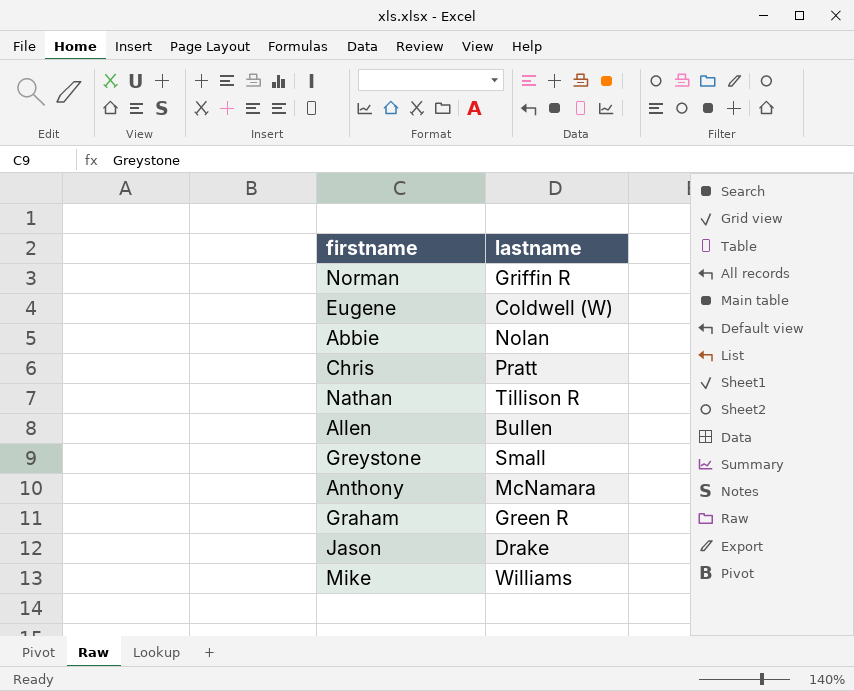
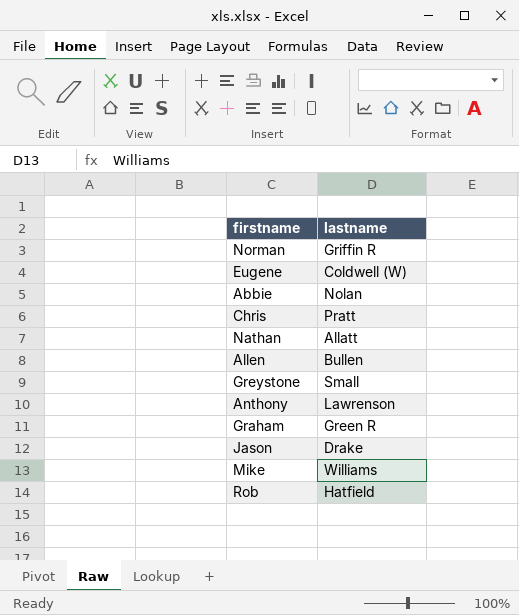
Nathan | lastname: Tillison R -> Allatt
Anthony | lastname: McNamara -> Lawrenson
row Rob: none -> Hatfield

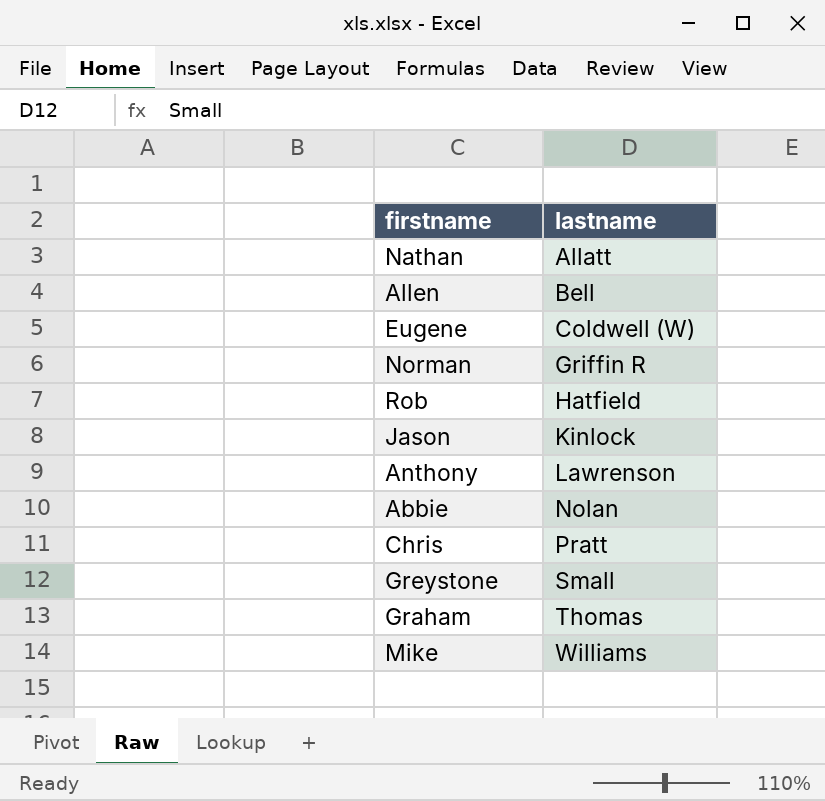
row order: none -> lastname ascending
Allen | lastname: Bullen -> Bell
Jason | lastname: Drake -> Kinlock
Graham | lastname: Green R -> Thomas

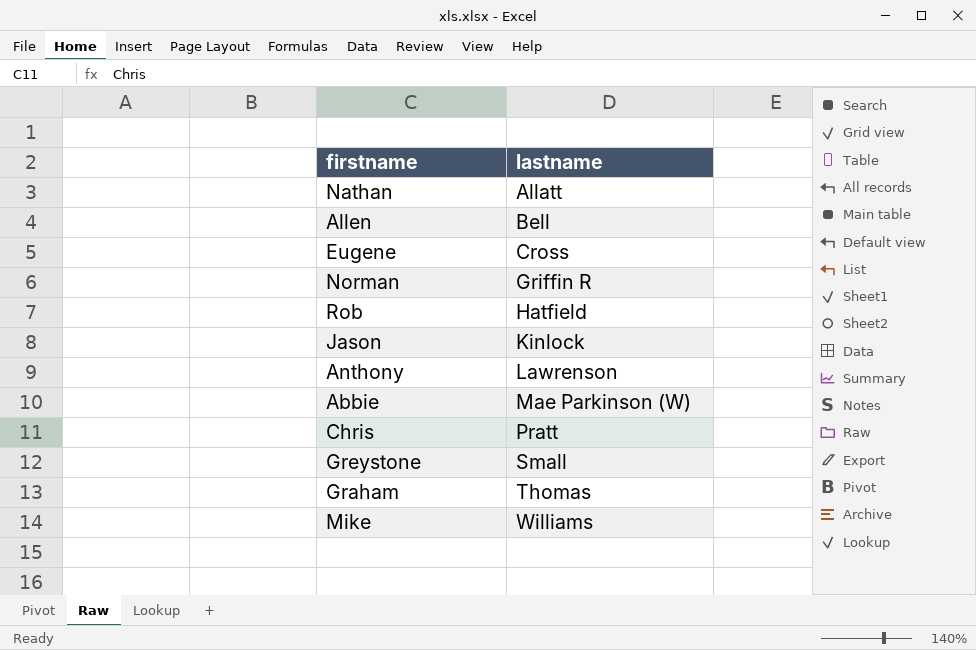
Eugene | lastname: Coldwell (W) -> Cross
Abbie | lastname: Nolan -> Mae Parkinson (W)

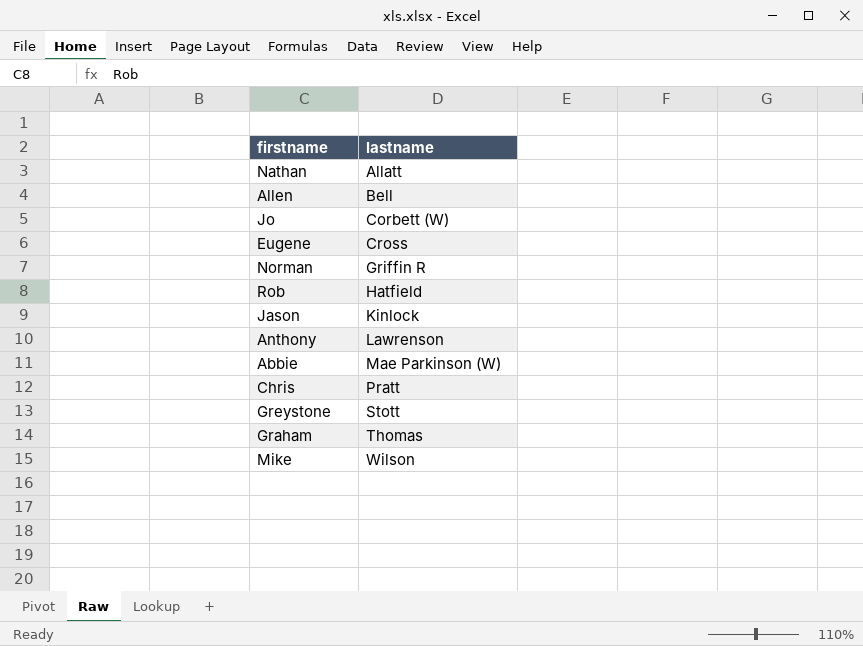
row Jo: none -> Corbett (W)
Greystone | lastname: Small -> Stott
Mike | lastname: Williams -> Wilson

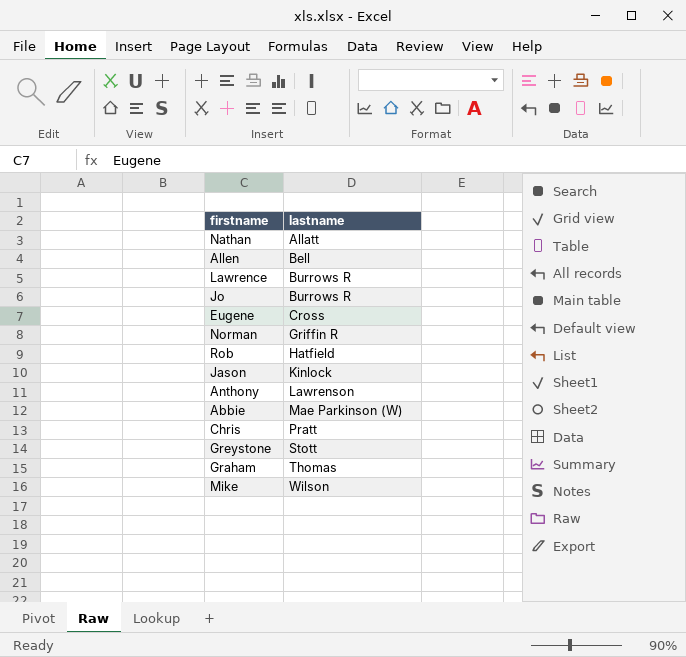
row Lawrence: none -> Burrows R
Jo | lastname: Corbett (W) -> Burrows R

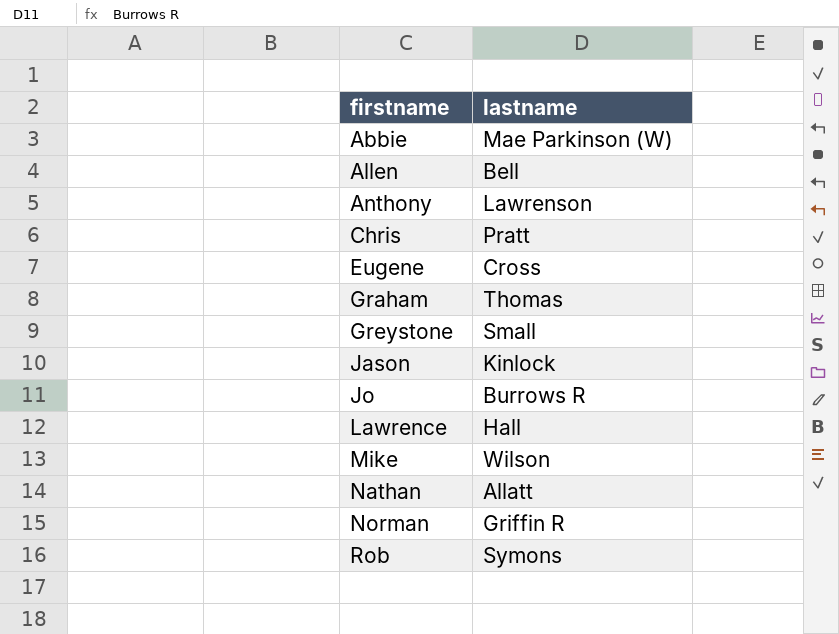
row order: lastname ascending -> firstname ascending
Greystone | lastname: Stott -> Small
Lawrence | lastname: Burrows R -> Hall
Rob | lastname: Hatfield -> Symons

